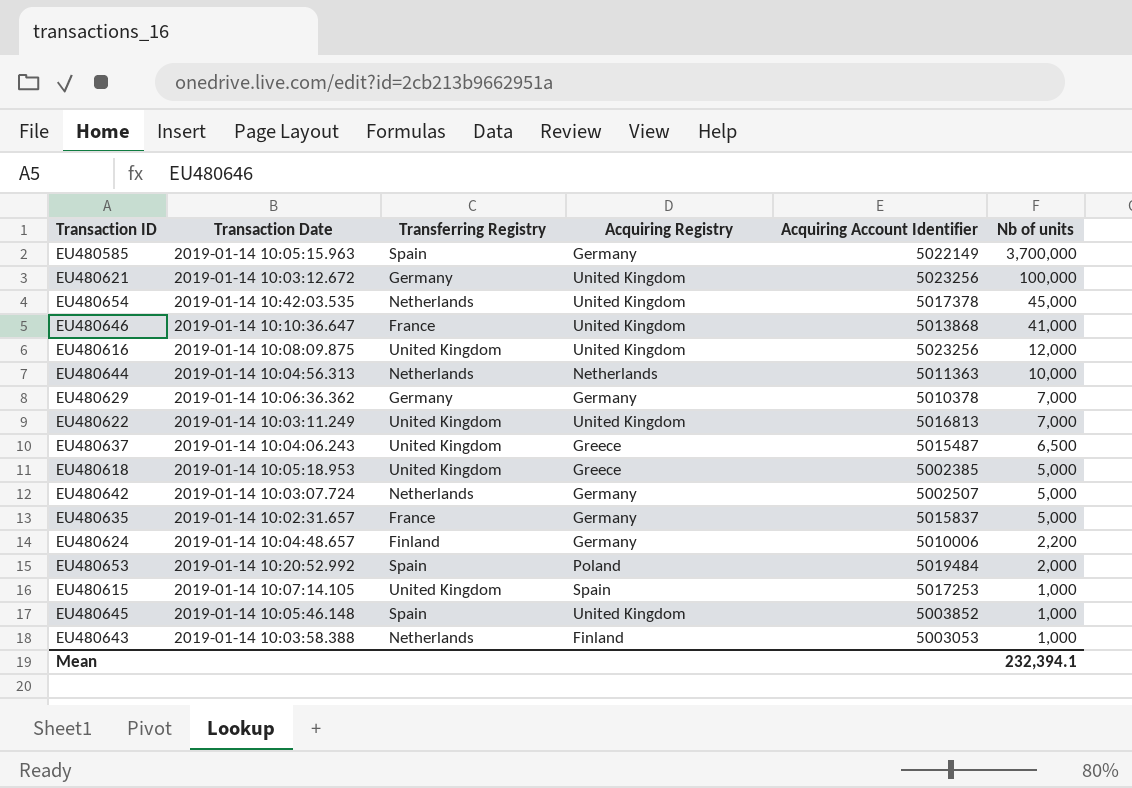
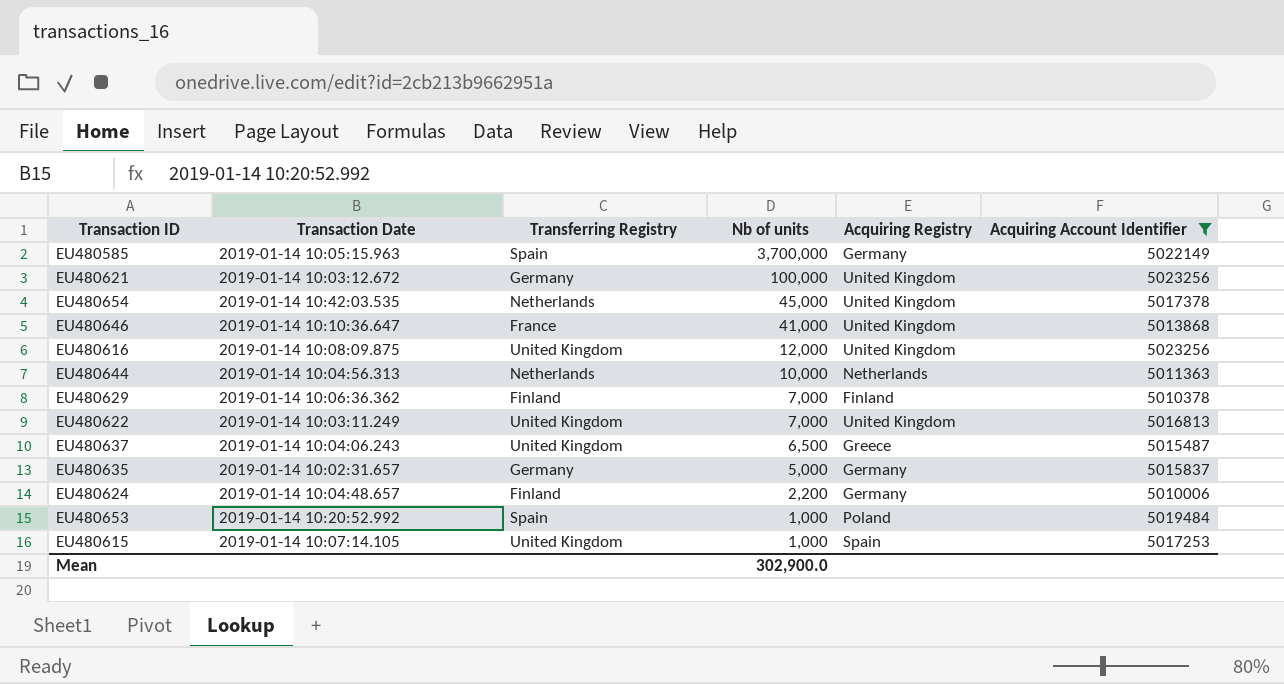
filter: none -> Acquiring Account Identifier >= 5010006
column Nb of units | position: 6 -> 4
EU480629 | Transferring Registry: Germany -> Finland
EU480629 | Acquiring Registry: Germany -> Finland
EU480635 | Transferring Registry: France -> Germany
EU480653 | Nb of units: 2,000 -> 1,000
Mean | Nb of units: 232,394.1 -> 302,900.0

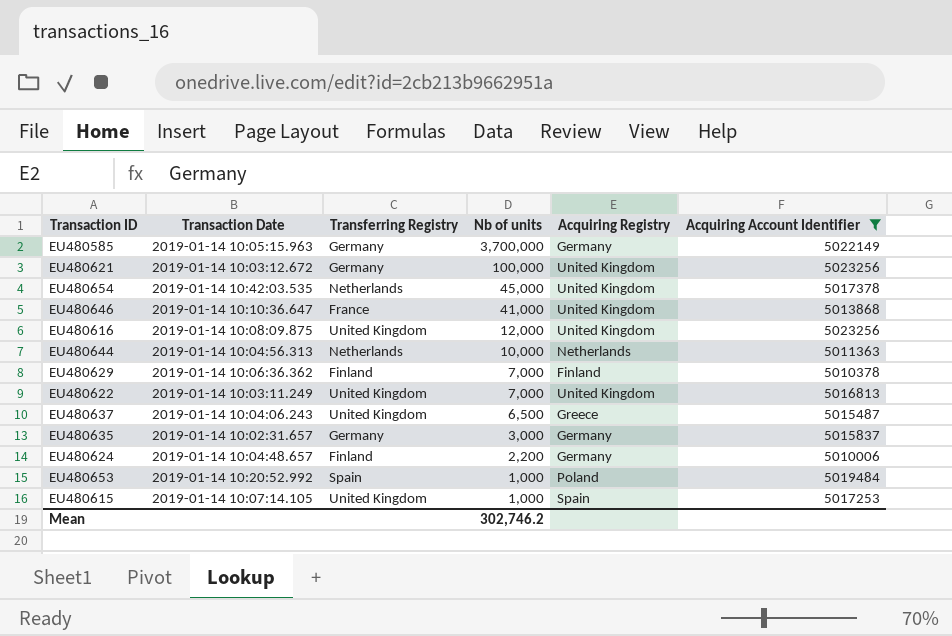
EU480585 | Transferring Registry: Spain -> Germany
EU480635 | Nb of units: 5,000 -> 3,000
Mean | Nb of units: 302,900.0 -> 302,746.2

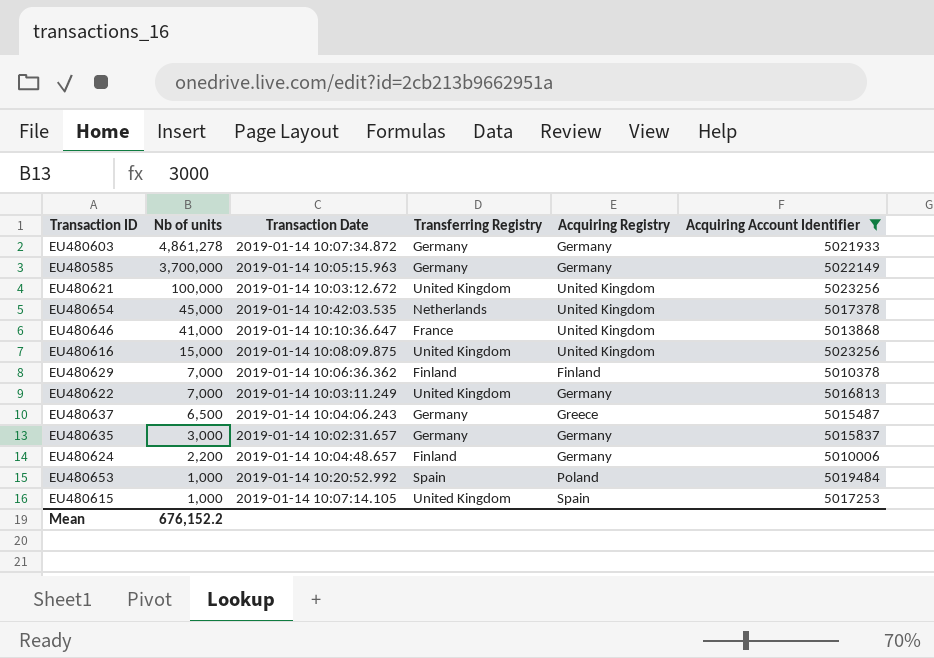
column Nb of units | position: 4 -> 2
row EU480644: 2019-01-14 10:04:56.313 | Netherlands | 10,000 | Netherlands | 5011363 -> none
row EU480603: none -> 4,861,278 | 2019-01-14 10:07:34.872 | Germany | Germany | 5021933
EU480621 | Transferring Registry: Germany -> United Kingdom
EU480616 | Nb of units: 12,000 -> 15,000
EU480622 | Acquiring Registry: United Kingdom -> Germany
EU480637 | Transferring Registry: United Kingdom -> Germany
Mean | Nb of units: 302,746.2 -> 676,152.2

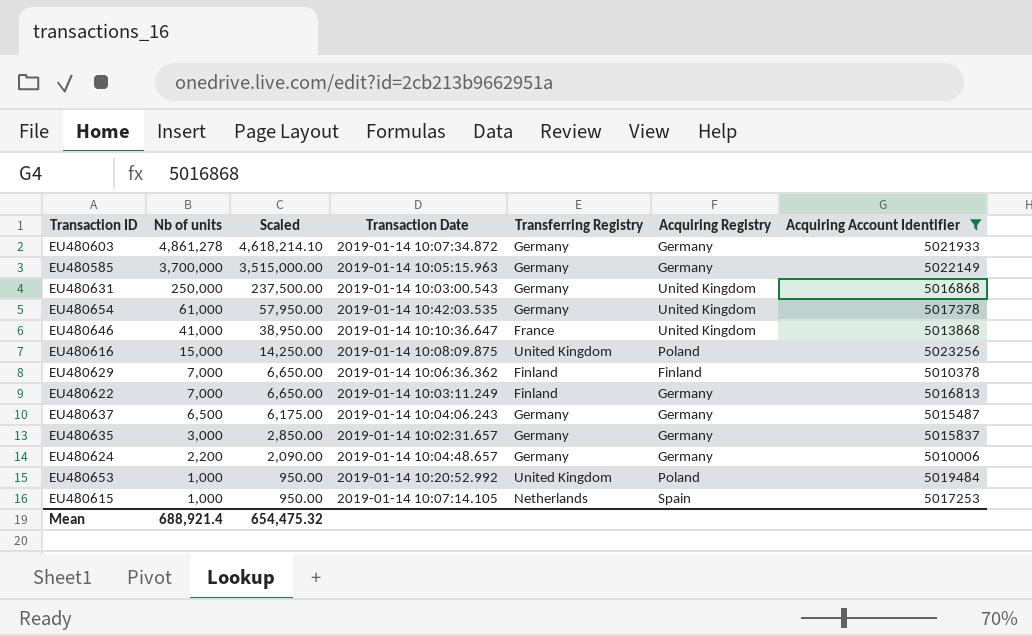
column Scaled | formula: none -> [Nb of units] * 0.95
row EU480621: 100,000 | 2019-01-14 10:03:12.672 | United Kingdom | United Kingdom | 5023256 -> none
row EU480631: none -> 250,000 | 237,500.00 | 2019-01-14 10:03:00.543 | Germany | United Kingdom | 5016868
EU480654 | Nb of units: 45,000 -> 61,000
EU480654 | Transferring Registry: Netherlands -> Germany
EU480616 | Acquiring Registry: United Kingdom -> Poland
EU480622 | Transferring Registry: United Kingdom -> Finland
EU480637 | Acquiring Registry: Greece -> Germany
EU480624 | Transferring Registry: Finland -> Germany
EU480653 | Transferring Registry: Spain -> United Kingdom
EU480615 | Transferring Registry: United Kingdom -> Netherlands
Mean | Nb of units: 676,152.2 -> 688,921.4

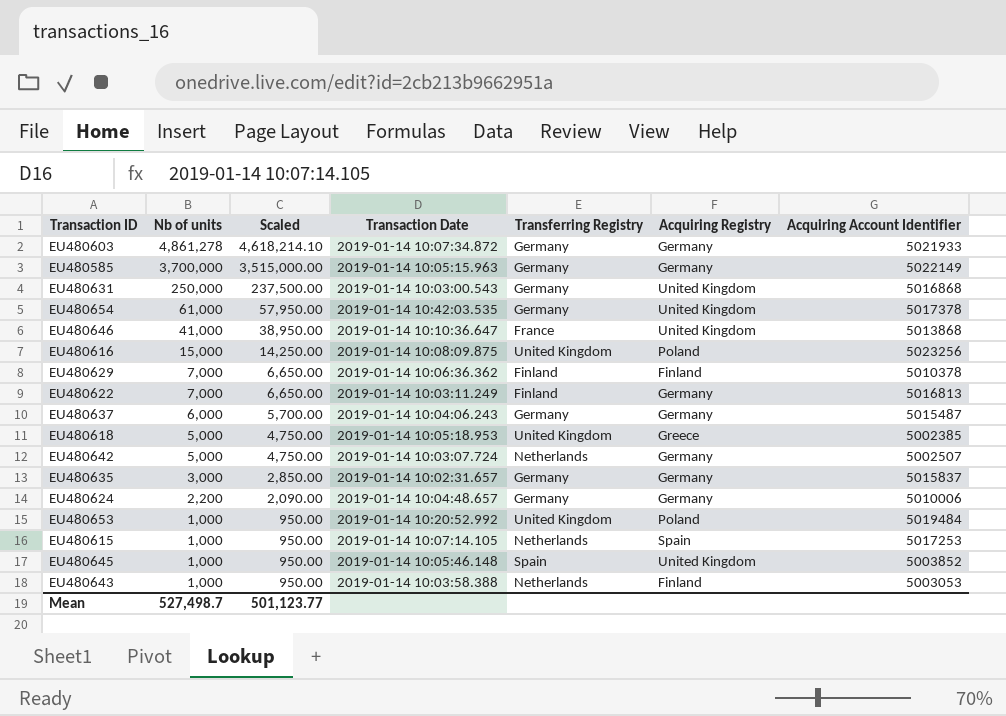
filter: Acquiring Account Identifier >= 5010006 -> none
EU480637 | Nb of units: 6,500 -> 6,000
EU480637 | Scaled: 6,175.00 -> 5,700.00
Mean | Nb of units: 688,921.4 -> 527,498.7
Mean | Scaled: 654,475.32 -> 501,123.77

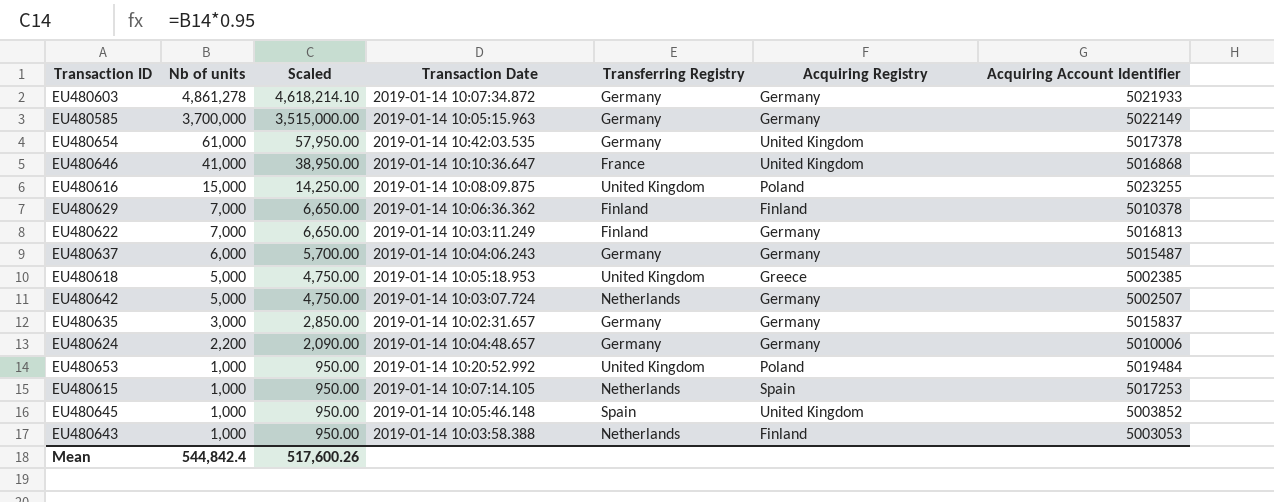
row EU480631: 250,000 | 237,500.00 | 2019-01-14 10:03:00.543 | Germany | United Kingdom | 5016868 -> none
EU480646 | Acquiring Account Identifier: 5013868 -> 5016868
EU480616 | Acquiring Account Identifier: 5023256 -> 5023255
Mean | Nb of units: 527,498.7 -> 544,842.4
Mean | Scaled: 501,123.77 -> 517,600.26

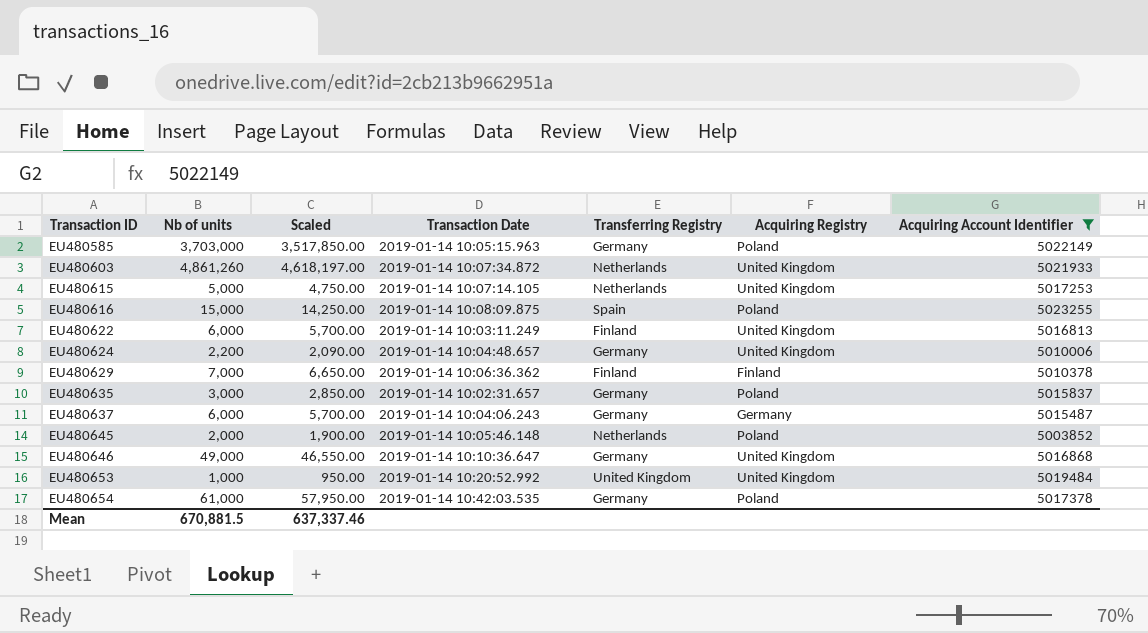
filter: none -> Acquiring Account Identifier >= 5003852
row order: Nb of units descending -> Transaction ID ascending
EU480585 | Nb of units: 3,700,000 -> 3,703,000
EU480585 | Scaled: 3,515,000.00 -> 3,517,850.00
EU480585 | Acquiring Registry: Germany -> Poland
EU480603 | Nb of units: 4,861,278 -> 4,861,260
EU480603 | Scaled: 4,618,214.10 -> 4,618,197.00
EU480603 | Transferring Registry: Germany -> Netherlands
EU480603 | Acquiring Registry: Germany -> United Kingdom
EU480615 | Nb of units: 1,000 -> 5,000
EU480615 | Scaled: 950.00 -> 4,750.00
EU480615 | Acquiring Registry: Spain -> United Kingdom
EU480616 | Transferring Registry: United Kingdom -> Spain
EU480622 | Nb of units: 7,000 -> 6,000
EU480622 | Scaled: 6,650.00 -> 5,700.00
EU480622 | Acquiring Registry: Germany -> United Kingdom
EU480624 | Acquiring Registry: Germany -> United Kingdom
EU480635 | Acquiring Registry: Germany -> Poland
EU480645 | Nb of units: 1,000 -> 2,000
EU480645 | Scaled: 950.00 -> 1,900.00
EU480645 | Transferring Registry: Spain -> Netherlands
EU480645 | Acquiring Registry: United Kingdom -> Poland
EU480646 | Nb of units: 41,000 -> 49,000
EU480646 | Scaled: 38,950.00 -> 46,550.00
EU480646 | Transferring Registry: France -> Germany
EU480653 | Acquiring Registry: Poland -> United Kingdom
EU480654 | Acquiring Registry: United Kingdom -> Poland
Mean | Nb of units: 544,842.4 -> 670,881.5
Mean | Scaled: 517,600.26 -> 637,337.46

